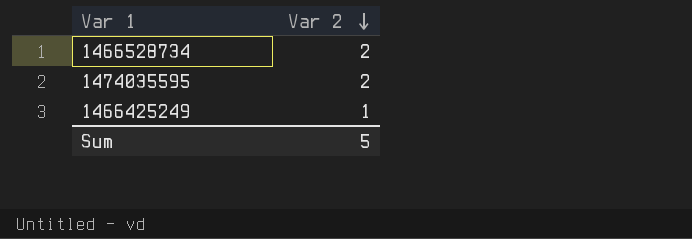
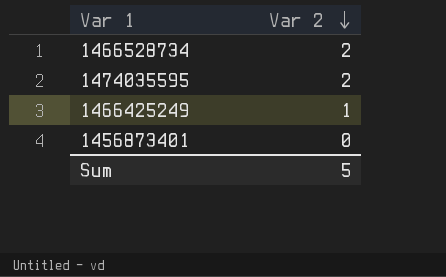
row 1456873401: none -> 0

